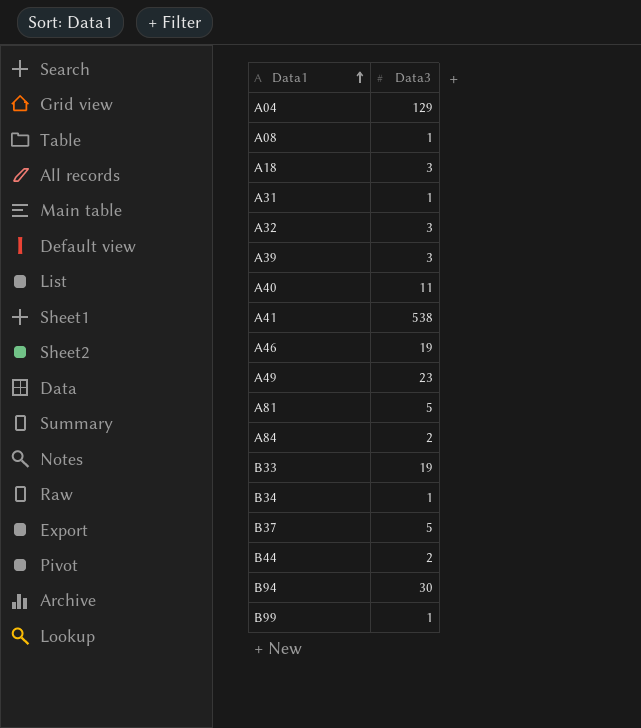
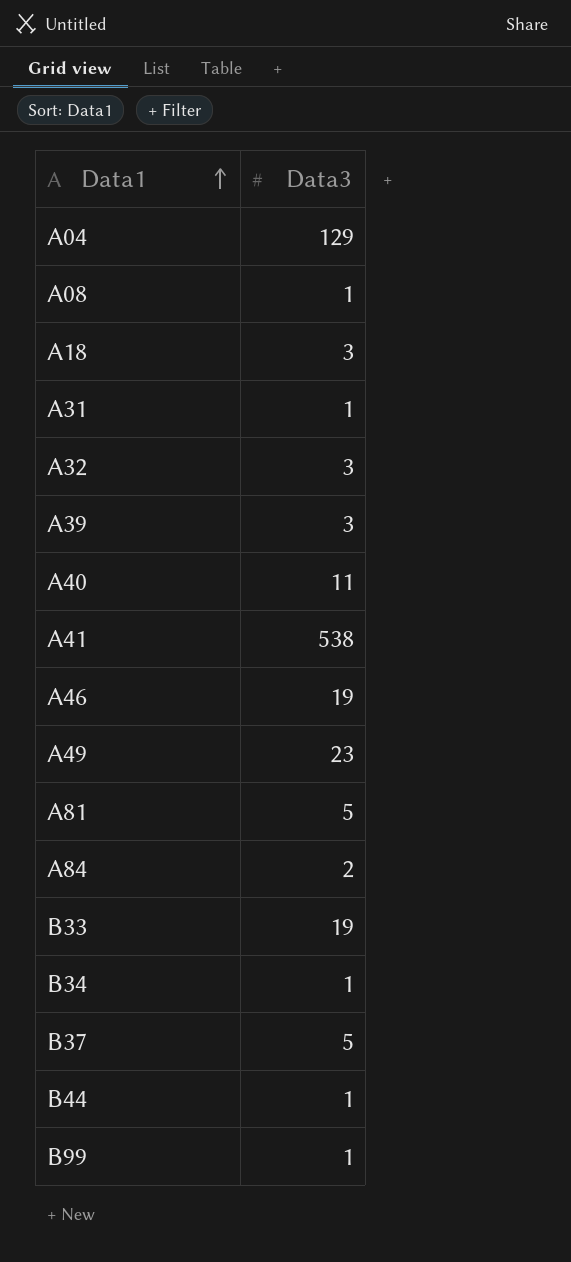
row B94: 30 -> none
B44 | Data3: 2 -> 1

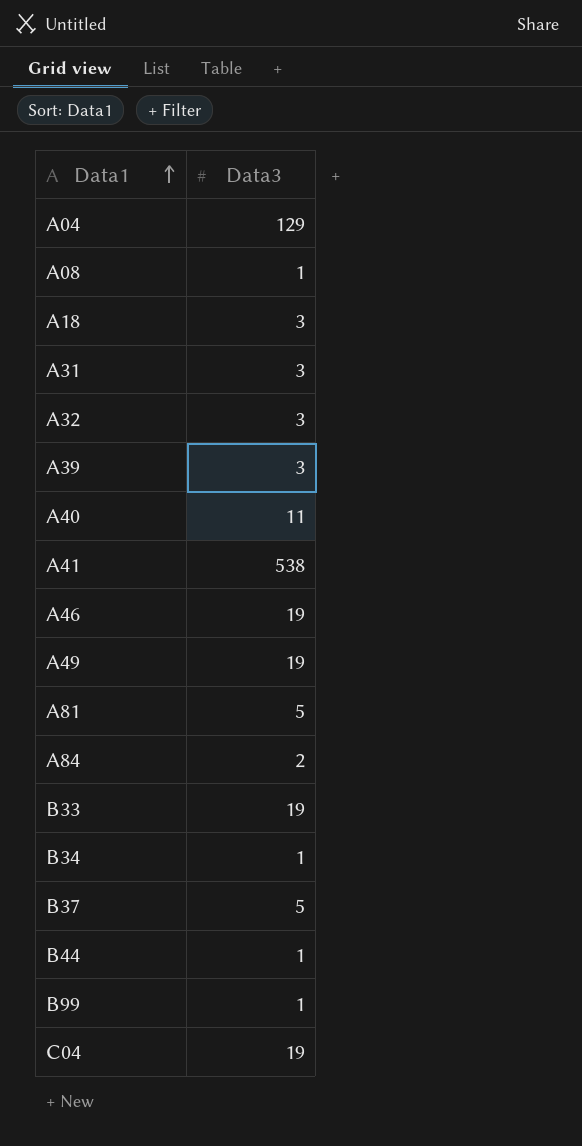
A31 | Data3: 1 -> 3
A49 | Data3: 23 -> 19
row C04: none -> 19

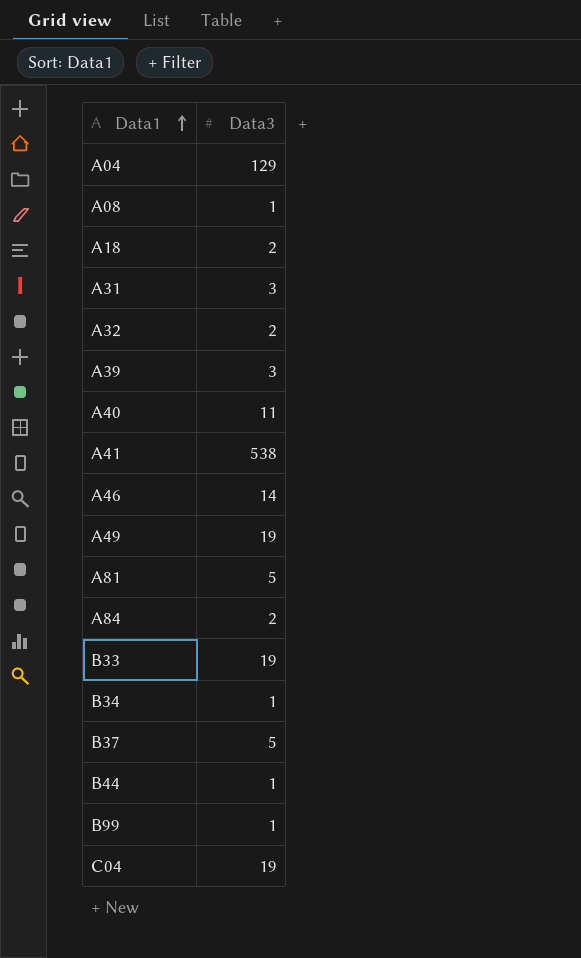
A18 | Data3: 3 -> 2
A32 | Data3: 3 -> 2
A46 | Data3: 19 -> 14

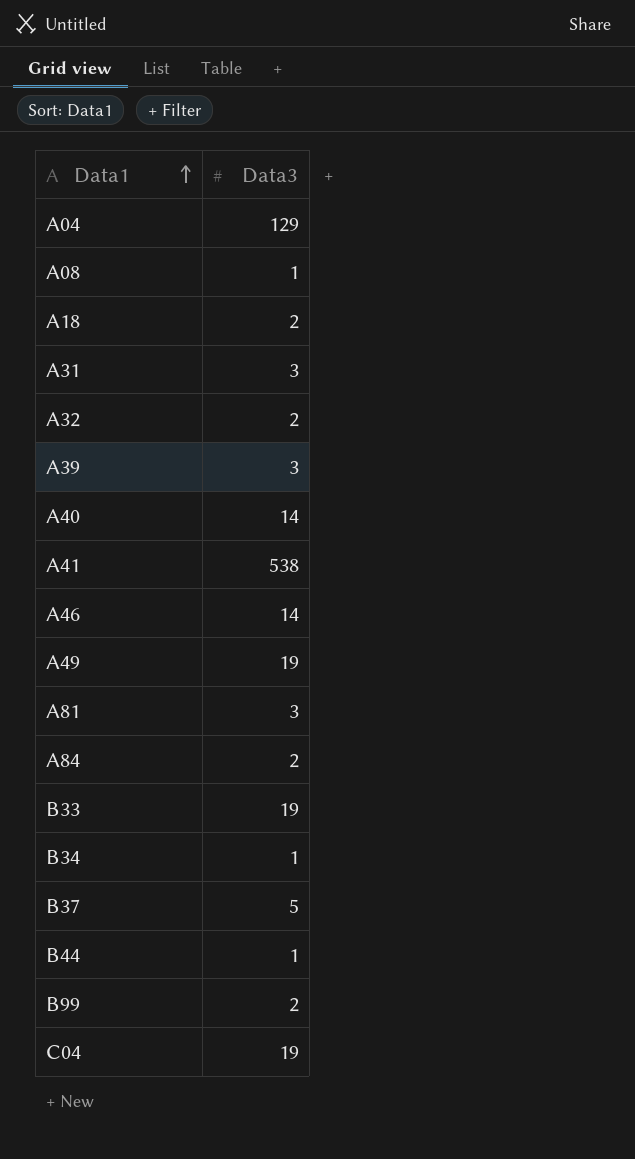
A40 | Data3: 11 -> 14
A81 | Data3: 5 -> 3
B99 | Data3: 1 -> 2

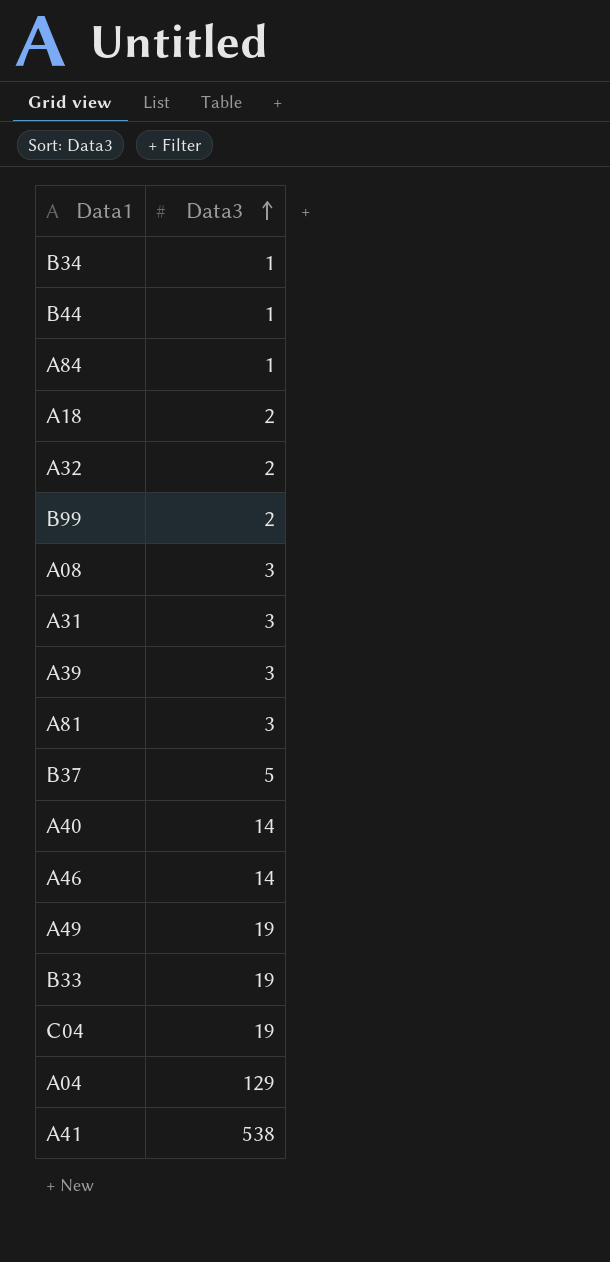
row order: Data1 ascending -> Data3 ascending
A84 | Data3: 2 -> 1
A08 | Data3: 1 -> 3

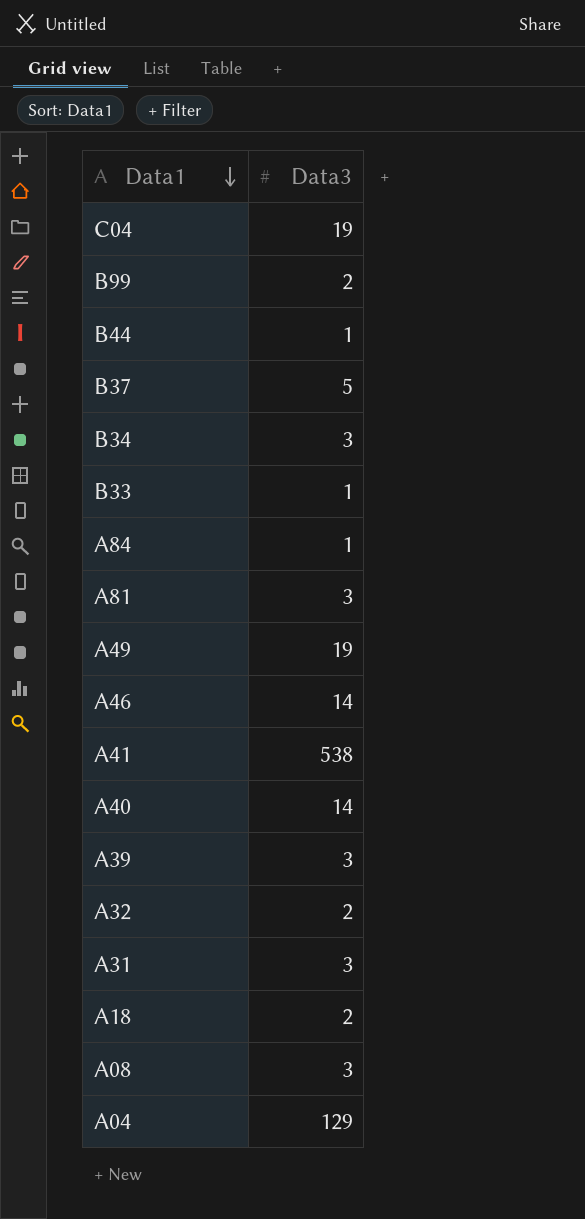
row order: Data3 ascending -> Data1 descending
B34 | Data3: 1 -> 3
B33 | Data3: 19 -> 1

